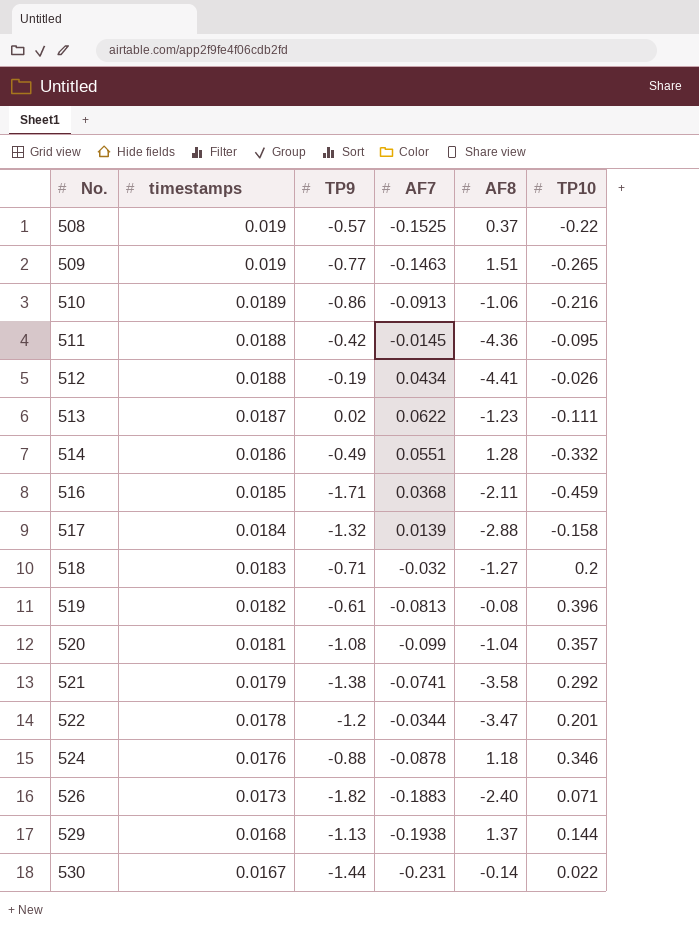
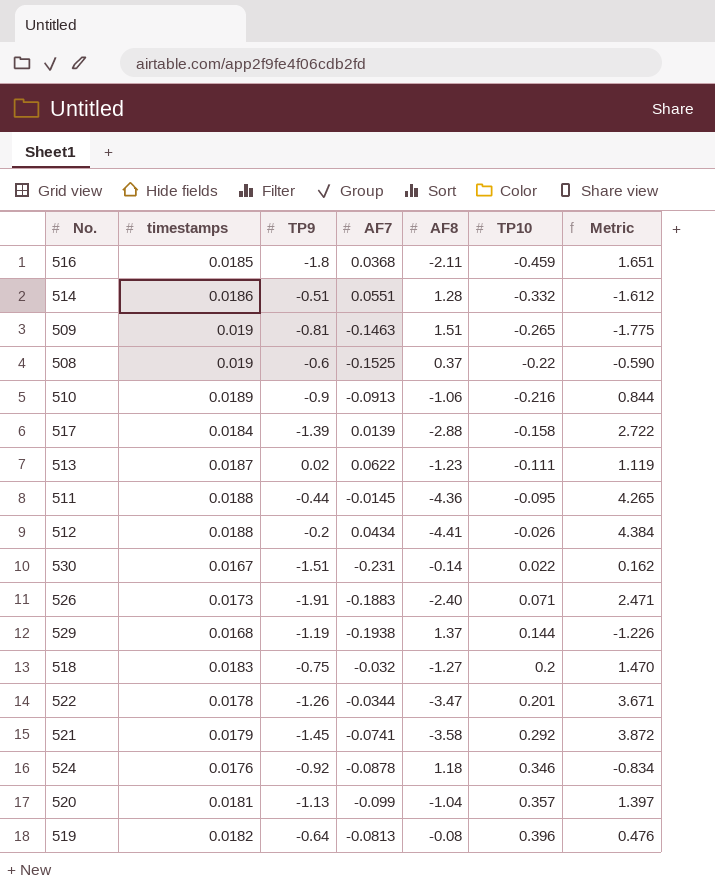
row order: No. ascending -> TP10 ascending
column Metric | formula: none -> [TP10] - [AF8]
516 | TP9: -1.71 -> -1.8
514 | TP9: -0.49 -> -0.51
509 | TP9: -0.77 -> -0.81
508 | TP9: -0.57 -> -0.6
510 | TP9: -0.86 -> -0.9
517 | TP9: -1.32 -> -1.39
511 | TP9: -0.42 -> -0.44
512 | TP9: -0.19 -> -0.2
530 | TP9: -1.44 -> -1.51
526 | TP9: -1.82 -> -1.91
529 | TP9: -1.13 -> -1.19
518 | TP9: -0.71 -> -0.75
522 | TP9: -1.2 -> -1.26
521 | TP9: -1.38 -> -1.45
524 | TP9: -0.88 -> -0.92
520 | TP9: -1.08 -> -1.13
519 | TP9: -0.61 -> -0.64

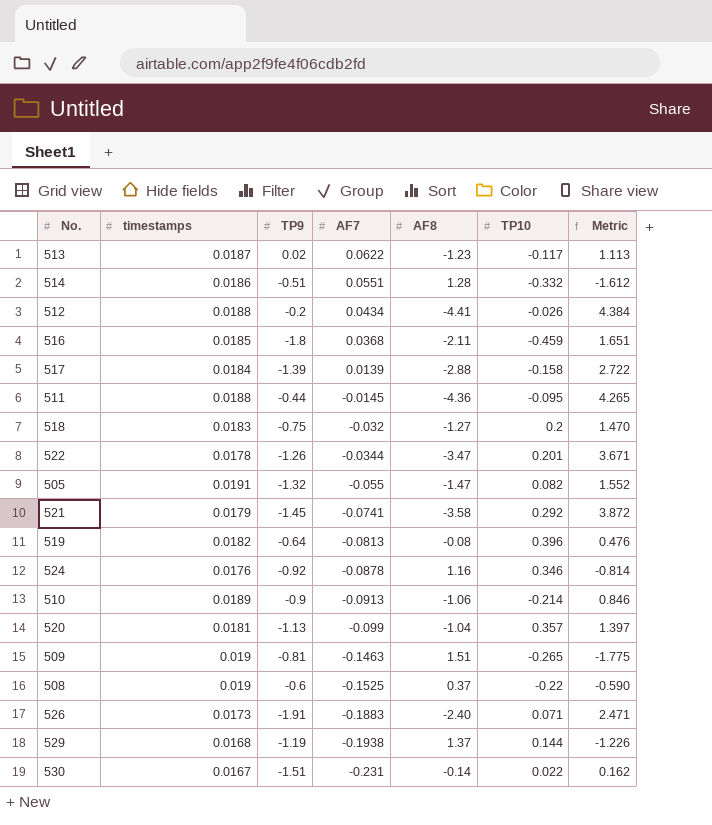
row order: TP10 ascending -> AF7 descending
513 | TP10: -0.111 -> -0.117
513 | Metric: 1.119 -> 1.113
row 505: none -> 0.0191 | -1.32 | -0.055 | -1.47 | 0.082 | 1.552
524 | AF8: 1.18 -> 1.16
524 | Metric: -0.834 -> -0.814
510 | TP10: -0.216 -> -0.214
510 | Metric: 0.844 -> 0.846

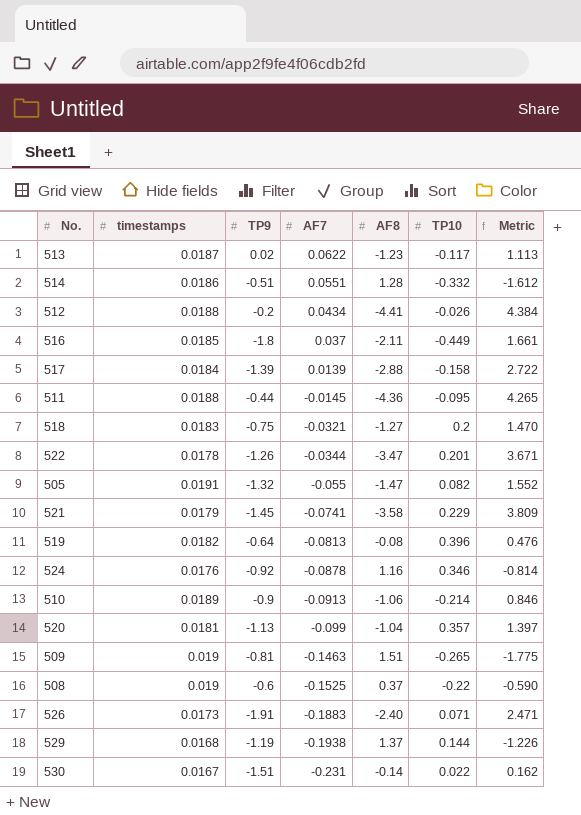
516 | AF7: 0.0368 -> 0.037
516 | TP10: -0.459 -> -0.449
516 | Metric: 1.651 -> 1.661
518 | AF7: -0.032 -> -0.0321
521 | TP10: 0.292 -> 0.229
521 | Metric: 3.872 -> 3.809

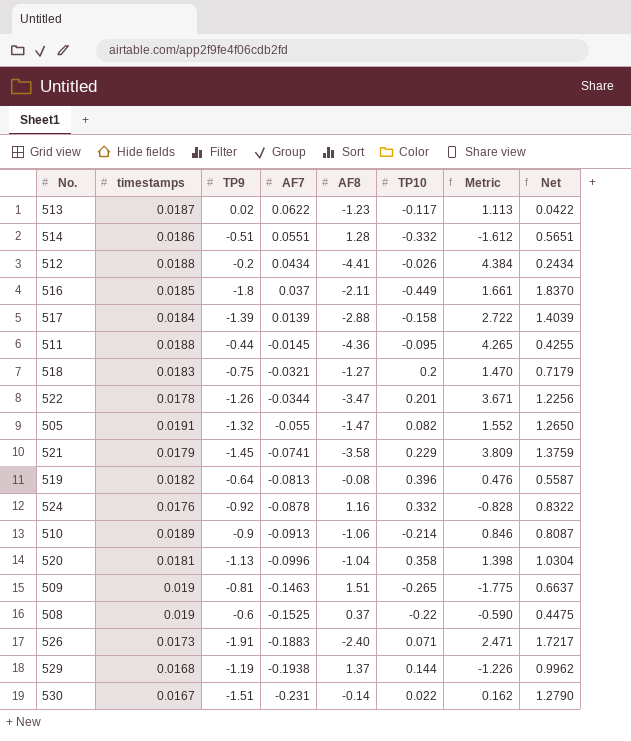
column Net | formula: none -> [AF7] - [TP9]
524 | TP10: 0.346 -> 0.332
524 | Metric: -0.814 -> -0.828
520 | AF7: -0.099 -> -0.0996
520 | TP10: 0.357 -> 0.358
520 | Metric: 1.397 -> 1.398

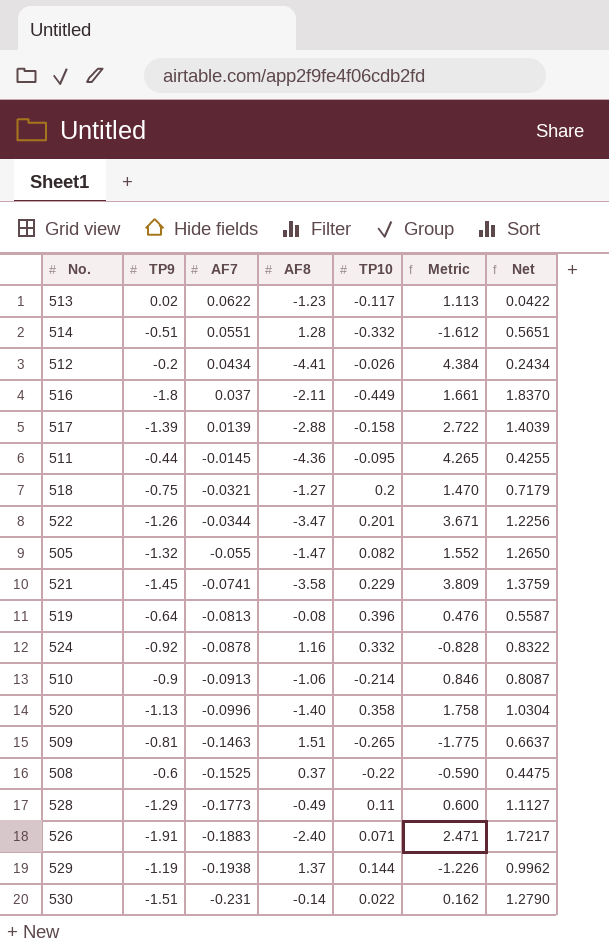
column timestamps | position: 2 -> none
520 | AF8: -1.04 -> -1.40
520 | Metric: 1.398 -> 1.758
row 528: none -> -1.29 | -0.1773 | -0.49 | 0.11 | 0.600 | 1.1127

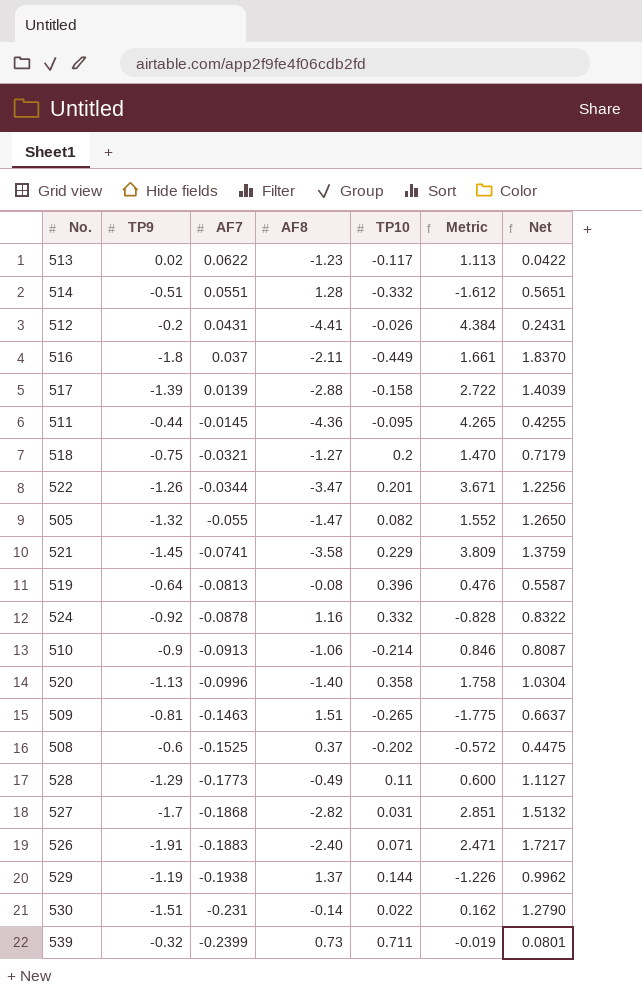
512 | AF7: 0.0434 -> 0.0431
512 | Net: 0.2434 -> 0.2431
508 | TP10: -0.22 -> -0.202
508 | Metric: -0.590 -> -0.572
row 527: none -> -1.7 | -0.1868 | -2.82 | 0.031 | 2.851 | 1.5132
row 539: none -> -0.32 | -0.2399 | 0.73 | 0.711 | -0.019 | 0.0801

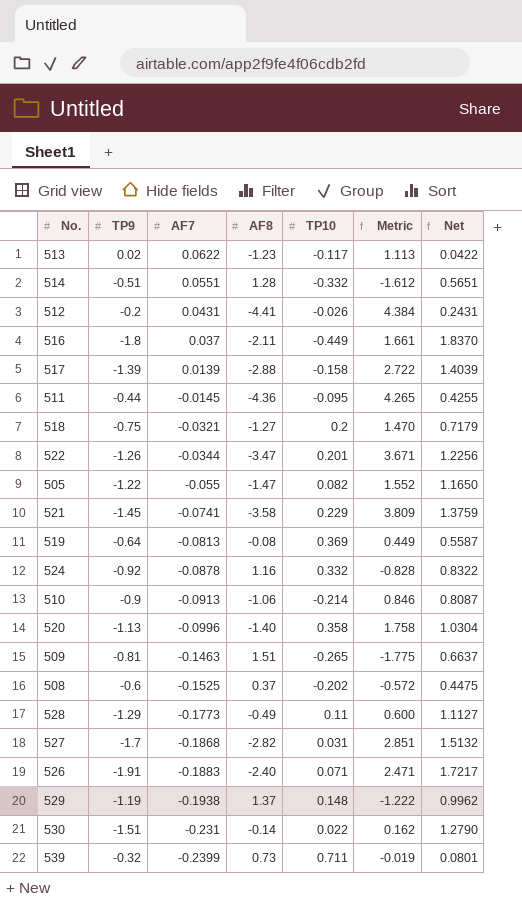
505 | TP9: -1.32 -> -1.22
505 | Net: 1.2650 -> 1.1650
519 | TP10: 0.396 -> 0.369
519 | Metric: 0.476 -> 0.449
529 | TP10: 0.144 -> 0.148
529 | Metric: -1.226 -> -1.222

